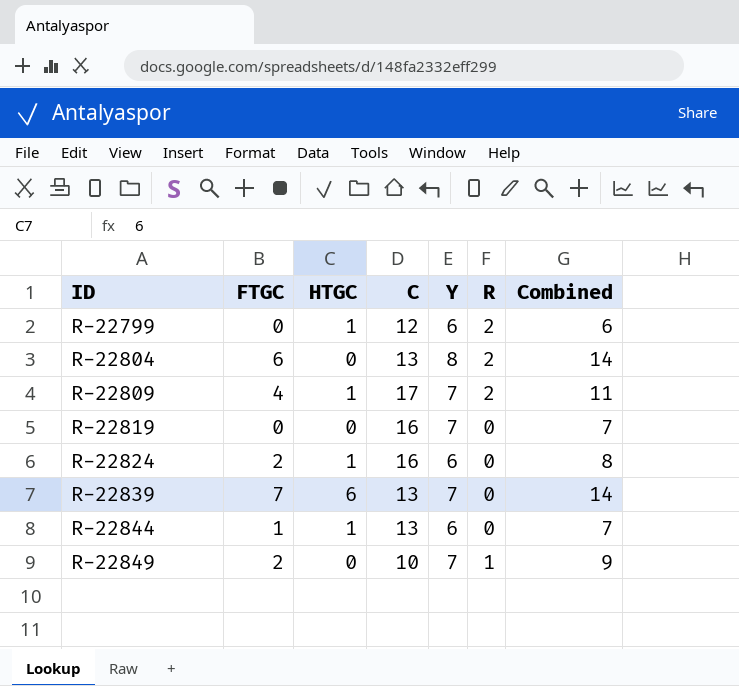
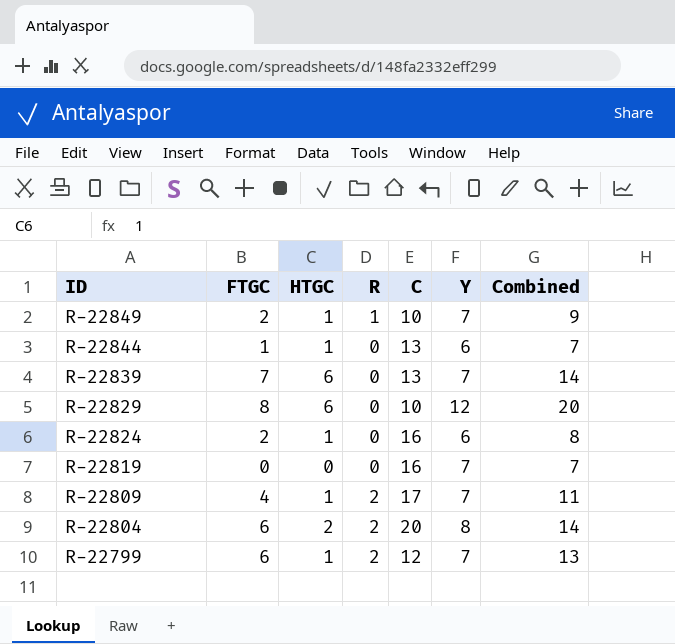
row order: ID ascending -> ID descending
column R | position: 6 -> 4
R-22849 | HTGC: 0 -> 1
row R-22829: none -> 8 | 6 | 0 | 10 | 12 | 20
R-22804 | HTGC: 0 -> 2
R-22804 | C: 13 -> 20
R-22799 | FTGC: 0 -> 6
R-22799 | Y: 6 -> 7
R-22799 | Combined: 6 -> 13

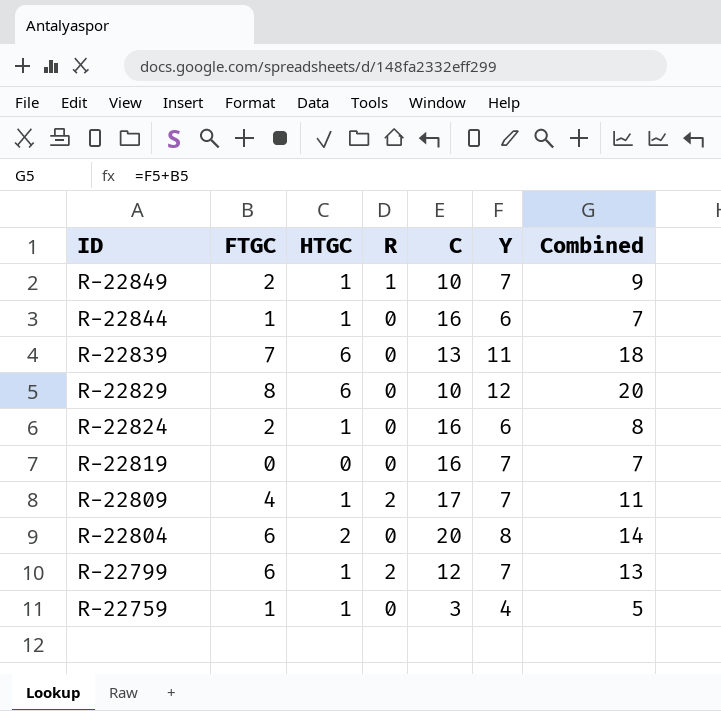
R-22844 | C: 13 -> 16
R-22839 | Y: 7 -> 11
R-22839 | Combined: 14 -> 18
R-22804 | R: 2 -> 0
row R-22759: none -> 1 | 1 | 0 | 3 | 4 | 5

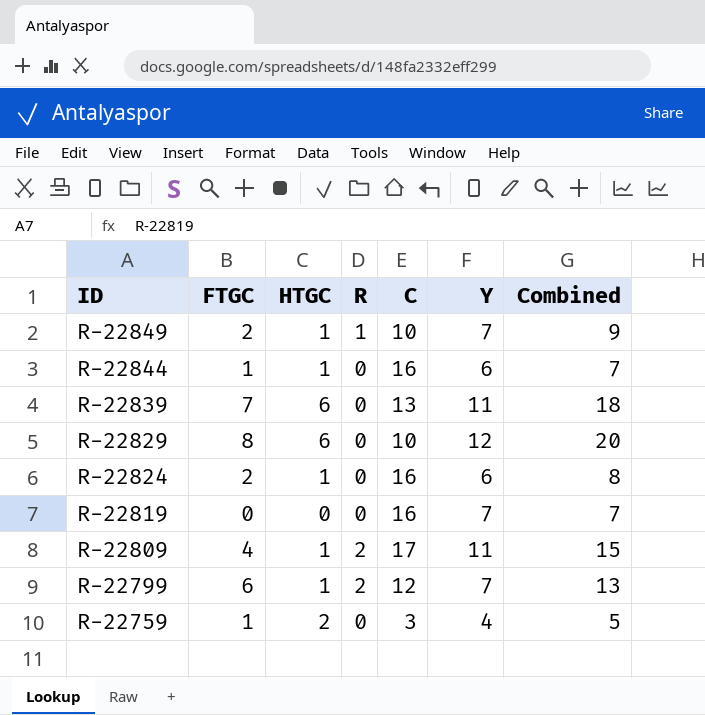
row R-22804: 6 | 2 | 0 | 20 | 8 | 14 -> none
R-22809 | Y: 7 -> 11
R-22809 | Combined: 11 -> 15
R-22759 | HTGC: 1 -> 2

